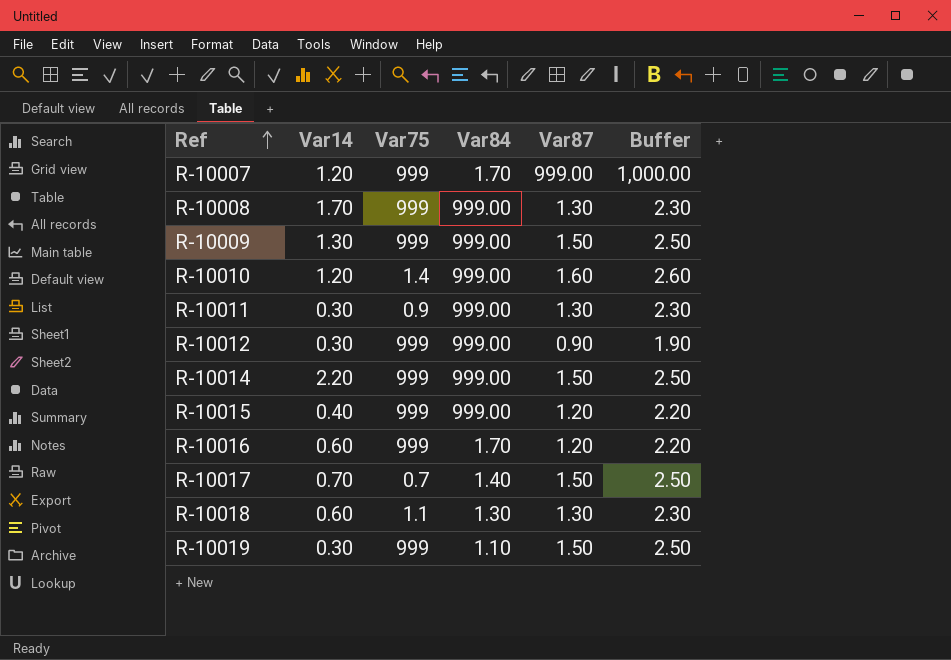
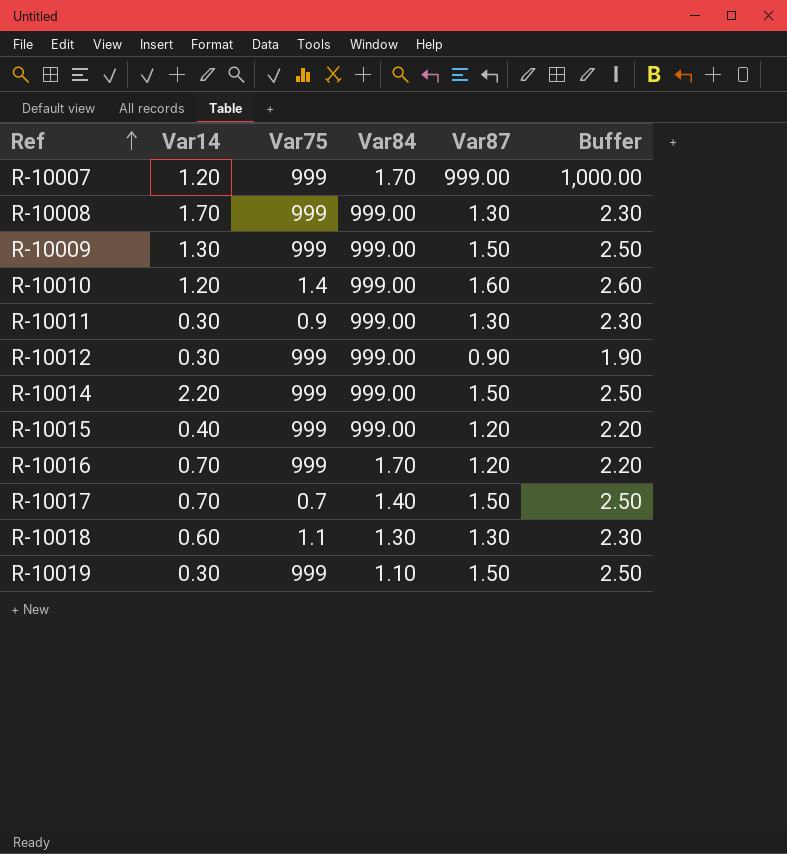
R-10016 | Var14: 0.60 -> 0.70

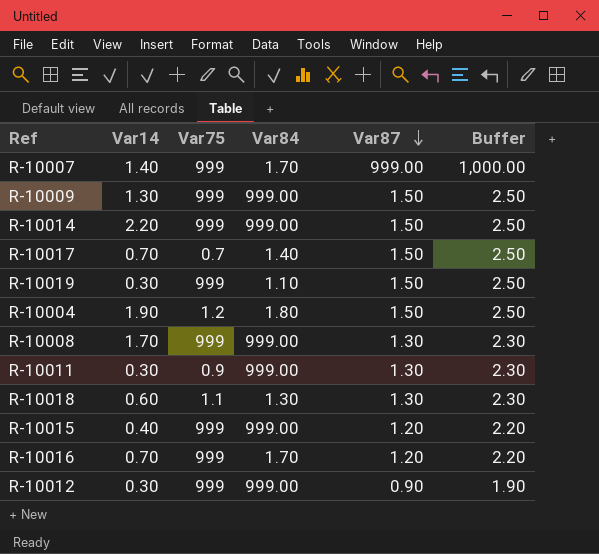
row order: Ref ascending -> Var87 descending
row R-10010: 1.20 | 1.4 | 999.00 | 1.60 | 2.60 -> none
R-10007 | Var14: 1.20 -> 1.40
row R-10004: none -> 1.90 | 1.2 | 1.80 | 1.50 | 2.50

